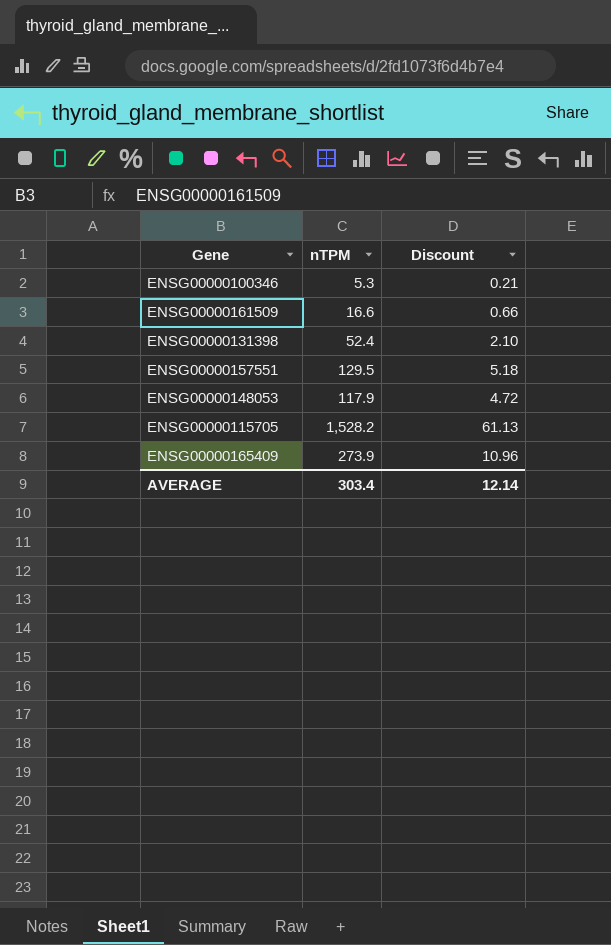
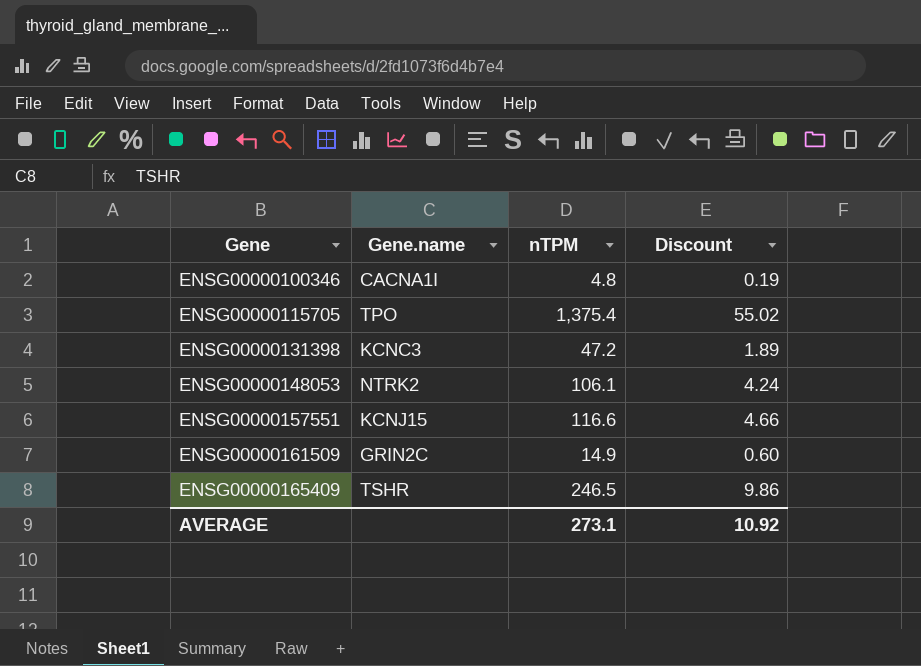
row order: none -> Gene ascending
column Gene.name | position: none -> 2
ENSG00000100346 | nTPM: 5.3 -> 4.8
ENSG00000100346 | Discount: 0.21 -> 0.19
ENSG00000115705 | nTPM: 1,528.2 -> 1,375.4
ENSG00000115705 | Discount: 61.13 -> 55.02
ENSG00000131398 | nTPM: 52.4 -> 47.2
ENSG00000131398 | Discount: 2.10 -> 1.89
ENSG00000148053 | nTPM: 117.9 -> 106.1
ENSG00000148053 | Discount: 4.72 -> 4.24
ENSG00000157551 | nTPM: 129.5 -> 116.6
ENSG00000157551 | Discount: 5.18 -> 4.66
ENSG00000161509 | nTPM: 16.6 -> 14.9
ENSG00000161509 | Discount: 0.66 -> 0.60
ENSG00000165409 | nTPM: 273.9 -> 246.5
ENSG00000165409 | Discount: 10.96 -> 9.86
AVERAGE | nTPM: 303.4 -> 273.1
AVERAGE | Discount: 12.14 -> 10.92

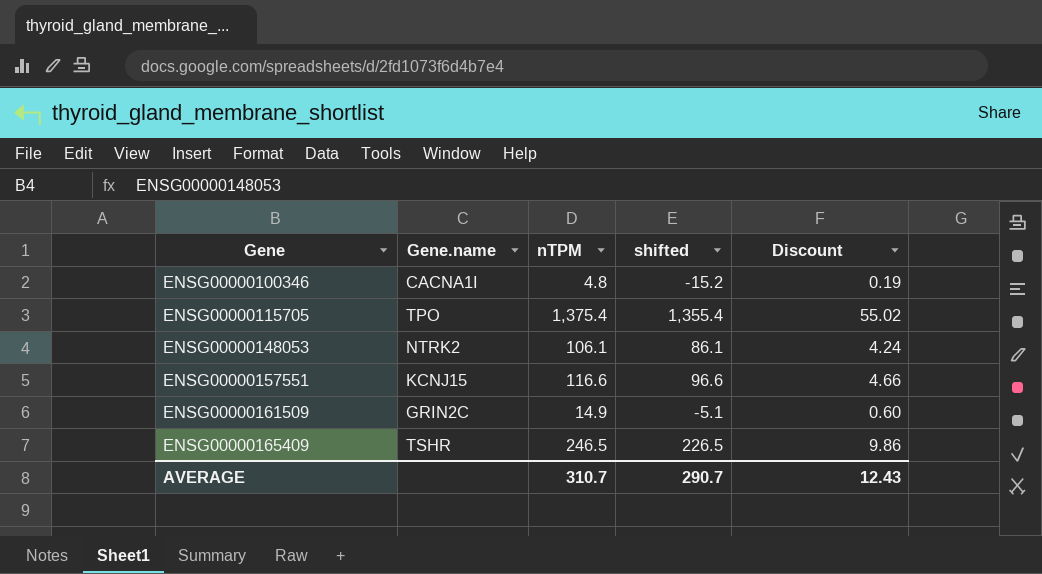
column shifted | formula: none -> [nTPM] - 20
row ENSG00000131398: KCNC3 | 47.2 | 1.89 -> none
AVERAGE | nTPM: 273.1 -> 310.7
AVERAGE | Discount: 10.92 -> 12.43

